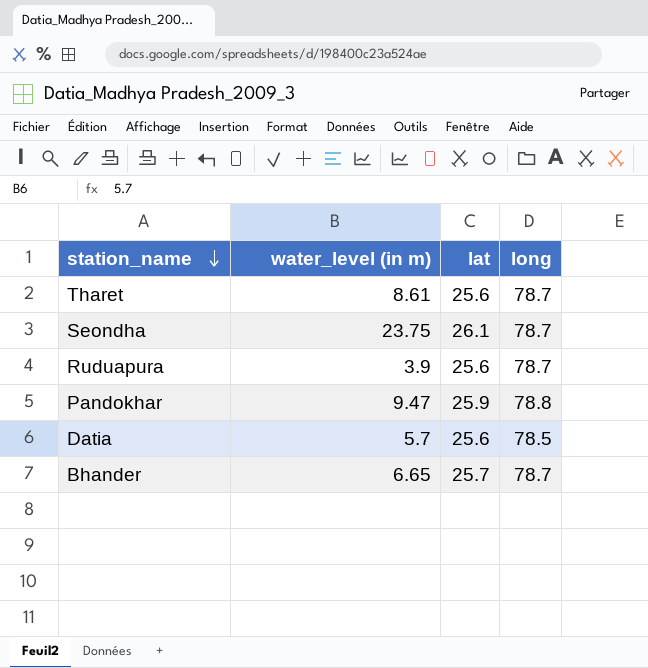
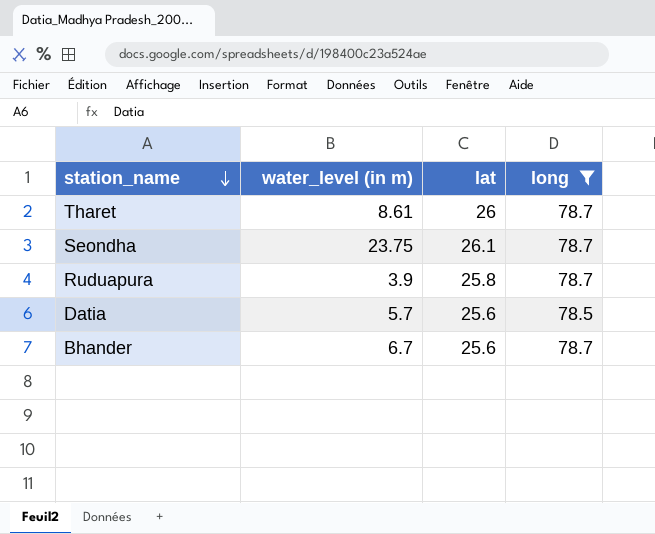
filter: none -> long != 78.8
Tharet | lat: 25.6 -> 26
Ruduapura | lat: 25.6 -> 25.8
Bhander | water_level (in m): 6.65 -> 6.7
Bhander | lat: 25.7 -> 25.6

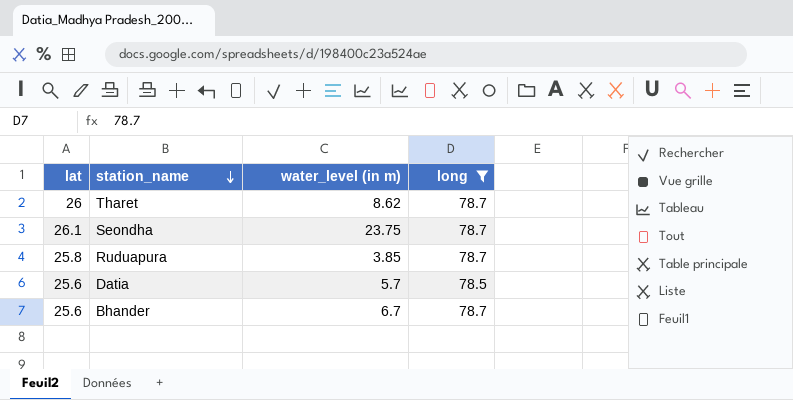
column lat | position: 3 -> 1
Tharet | water_level (in m): 8.61 -> 8.62
Ruduapura | water_level (in m): 3.9 -> 3.85

